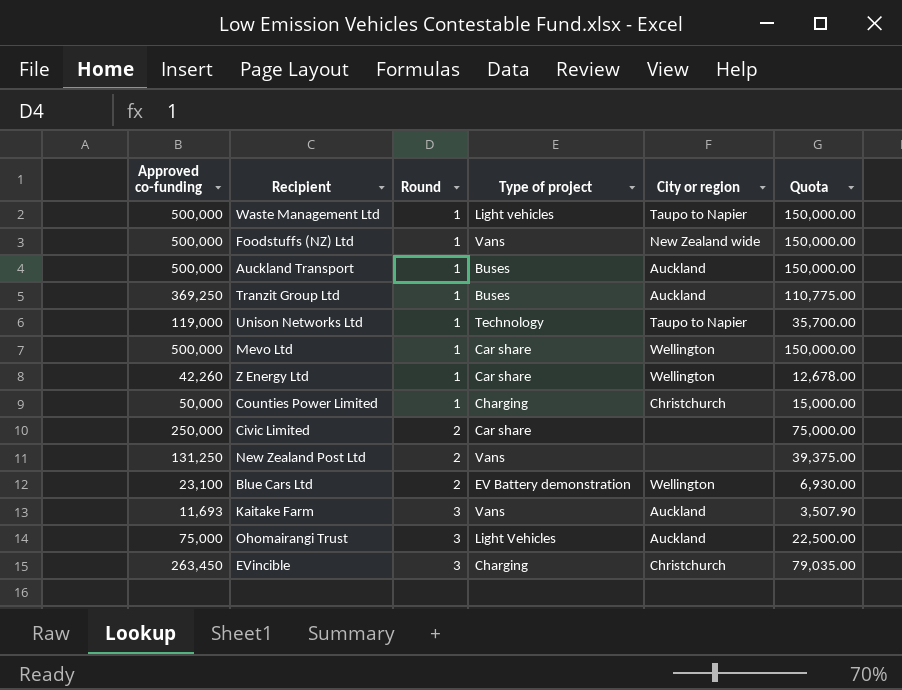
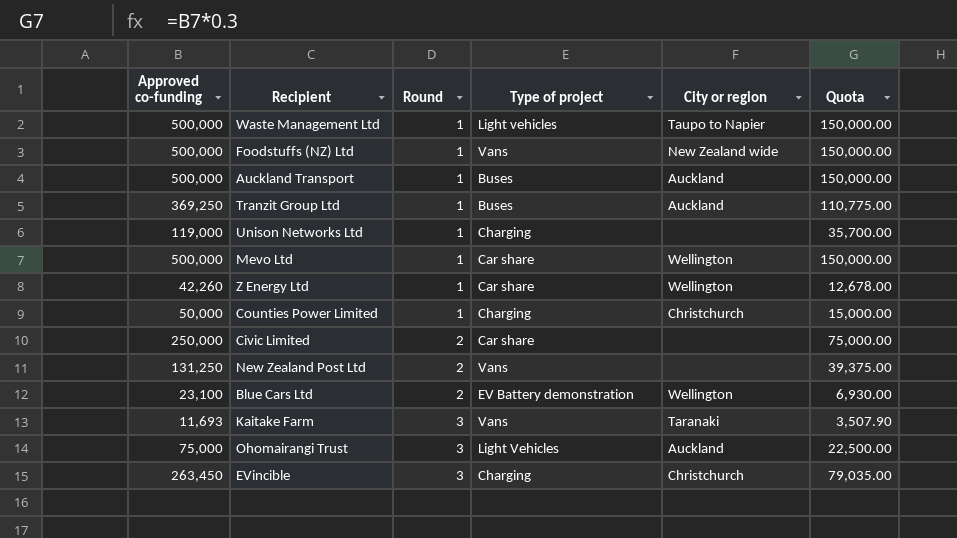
Unison Networks Ltd | Type of project: Technology -> Charging
Unison Networks Ltd | City or region: Taupo to Napier -> none
Kaitake Farm | City or region: Auckland -> Taranaki

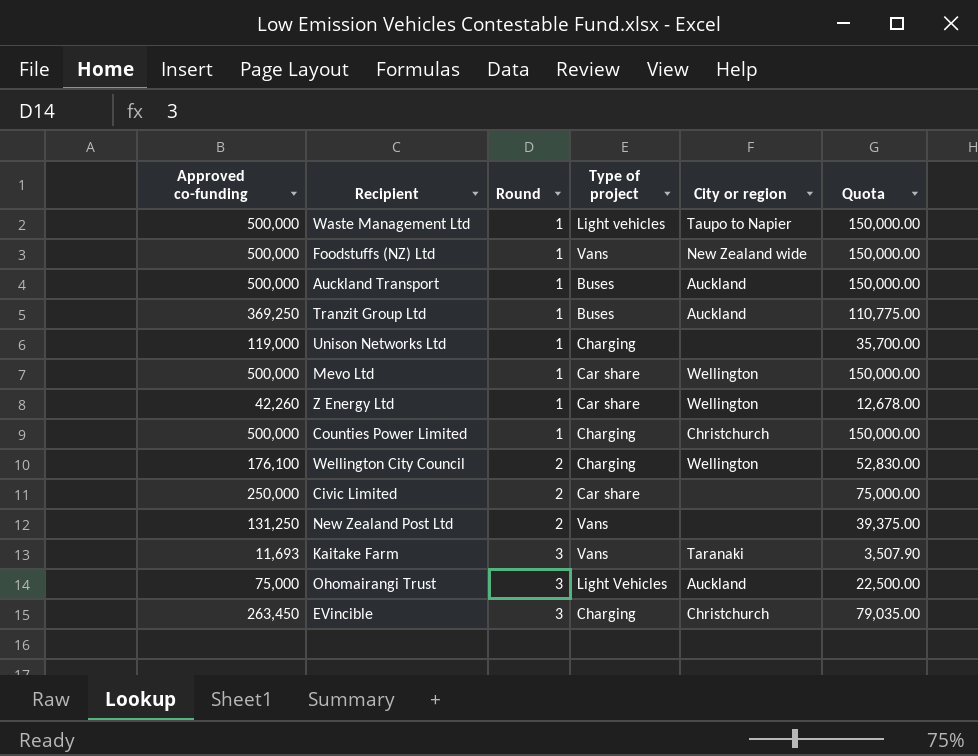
row Blue Cars Ltd: 23,100 | 2 | EV Battery demonstration | Wellington | 6,930.00 -> none
Counties Power Limited | Approved co-funding: 50,000 -> 500,000
Counties Power Limited | Quota: 15,000.00 -> 150,000.00
row Wellington City Council: none -> 176,100 | 2 | Charging | Wellington | 52,830.00

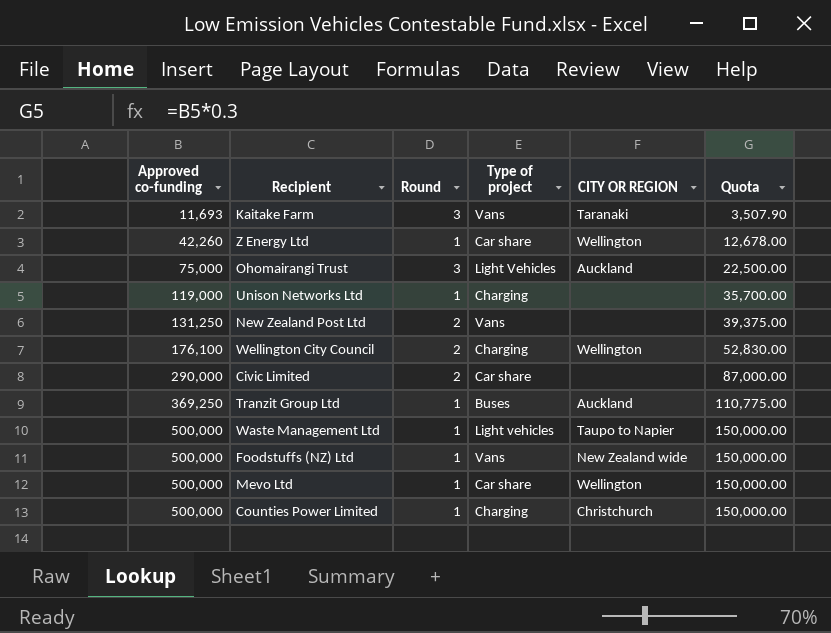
row order: Round ascending -> Approved co-funding ascending
column name: City or region -> CITY OR REGION
row Auckland Transport: 500,000 | 1 | Buses | Auckland | 150,000.00 -> none
row EVincible: 263,450 | 3 | Charging | Christchurch | 79,035.00 -> none
Civic Limited | Approved co-funding: 250,000 -> 290,000
Civic Limited | Quota: 75,000.00 -> 87,000.00

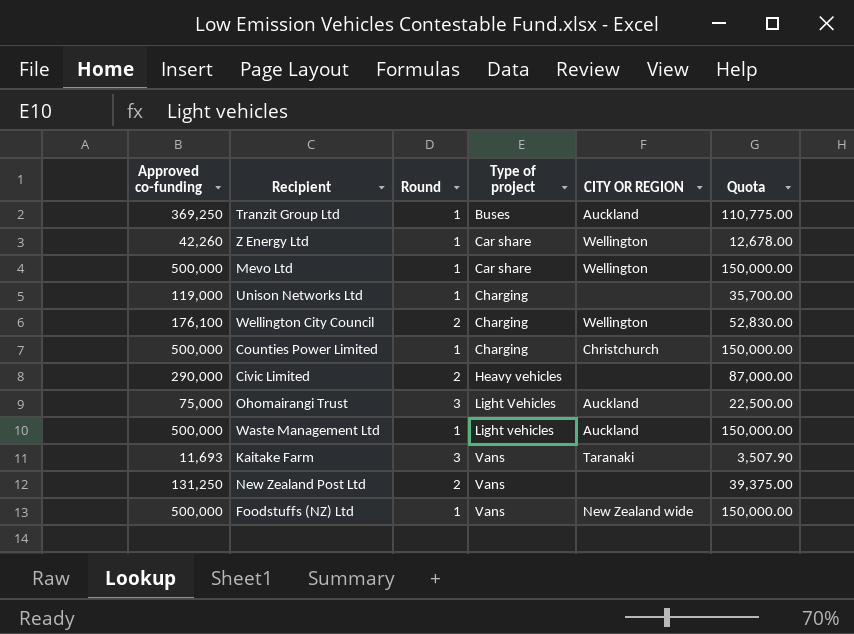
row order: Approved co-funding ascending -> Type of project ascending
Civic Limited | Type of project: Car share -> Heavy vehicles
Waste Management Ltd | CITY OR REGION: Taupo to Napier -> Auckland

